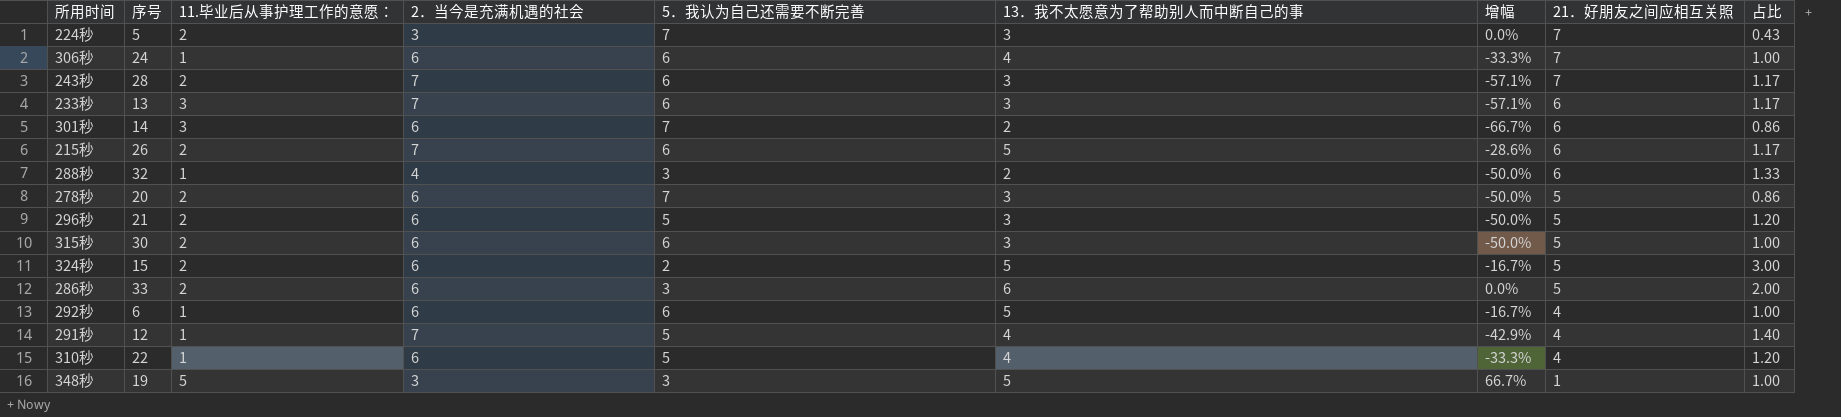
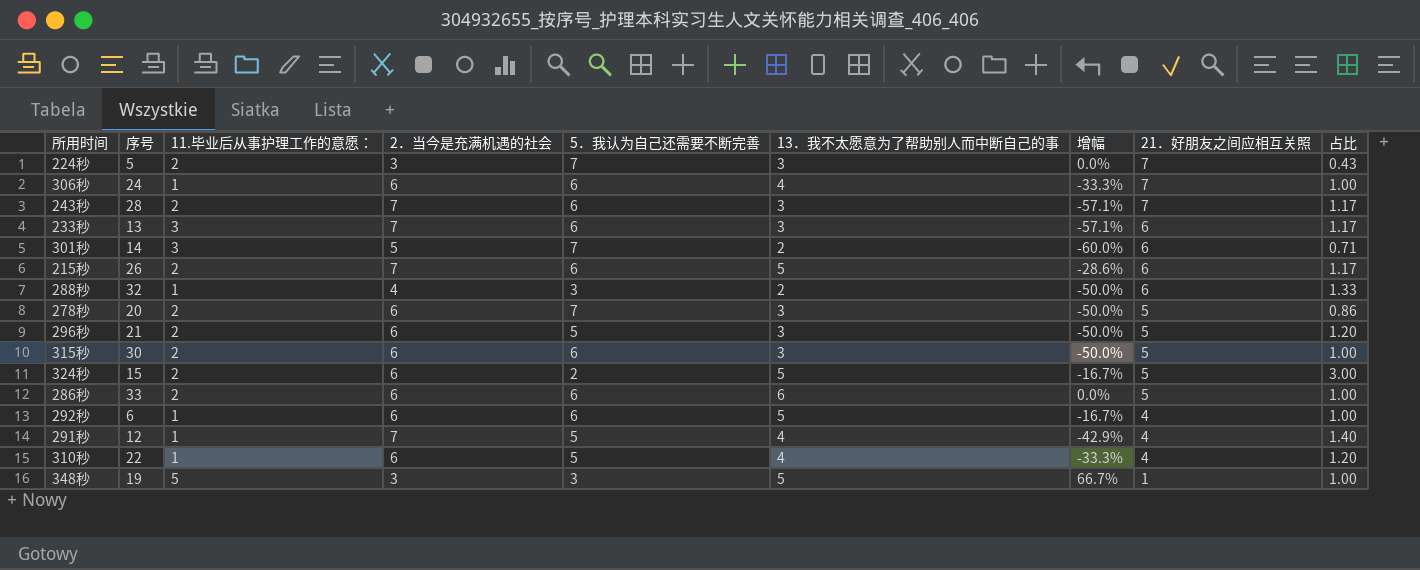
301秒 | 2．当今是充满机遇的社会: 6 -> 5
301秒 | 增幅: -66.7% -> -60.0%
301秒 | 占比: 0.86 -> 0.71
286秒 | 5．我认为自己还需要不断完善: 3 -> 6
286秒 | 占比: 2.00 -> 1.00

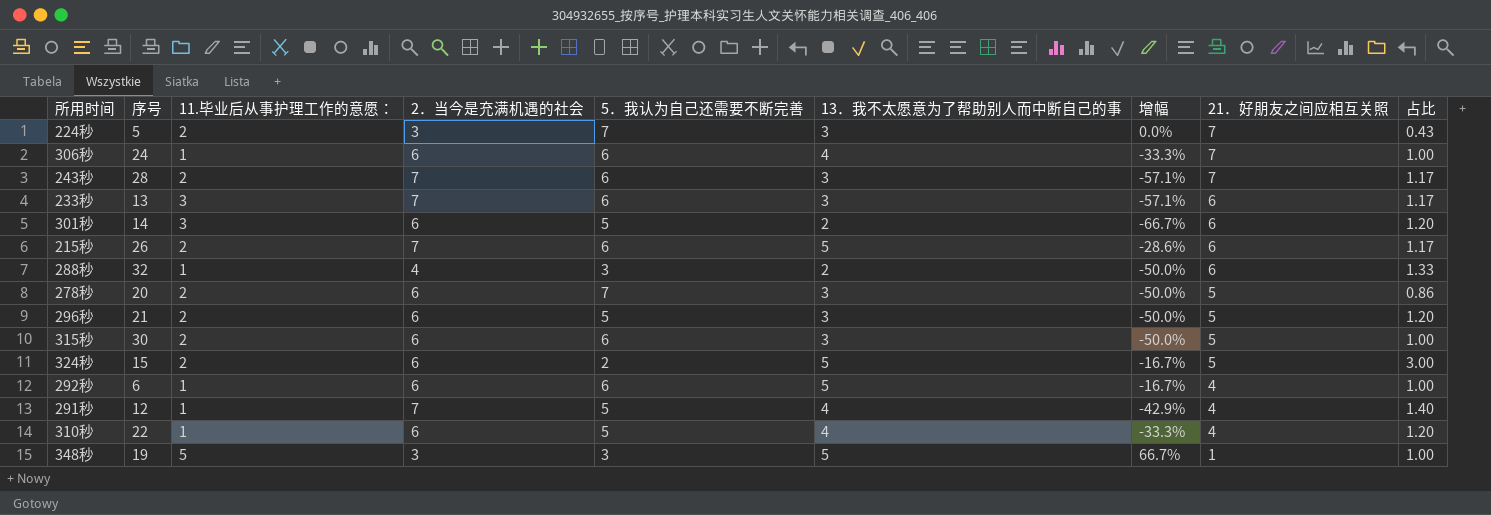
row 286秒: 33 | 2 | 6 | 6 | 6 | 0.0% | 5 | 1.00 -> none
301秒 | 2．当今是充满机遇的社会: 5 -> 6
301秒 | 5．我认为自己还需要不断完善: 7 -> 5
301秒 | 增幅: -60.0% -> -66.7%
301秒 | 占比: 0.71 -> 1.20

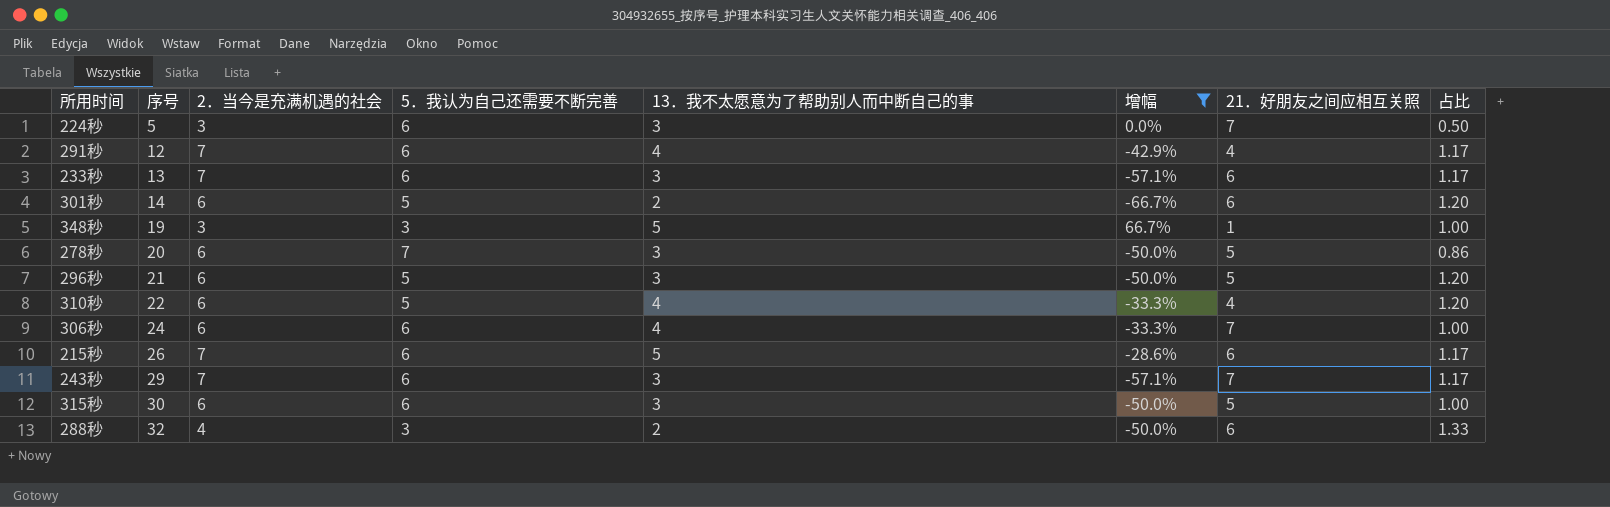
filter: none -> 增幅 != -16.7%
row order: 21．好朋友之间应相互关照 descending -> 序号 ascending
column 11.毕业后从事护理工作的意愿： | position: 3 -> none
224秒 | 5．我认为自己还需要不断完善: 7 -> 6
224秒 | 占比: 0.43 -> 0.50
291秒 | 5．我认为自己还需要不断完善: 5 -> 6
291秒 | 占比: 1.40 -> 1.17
243秒 | 序号: 28 -> 29

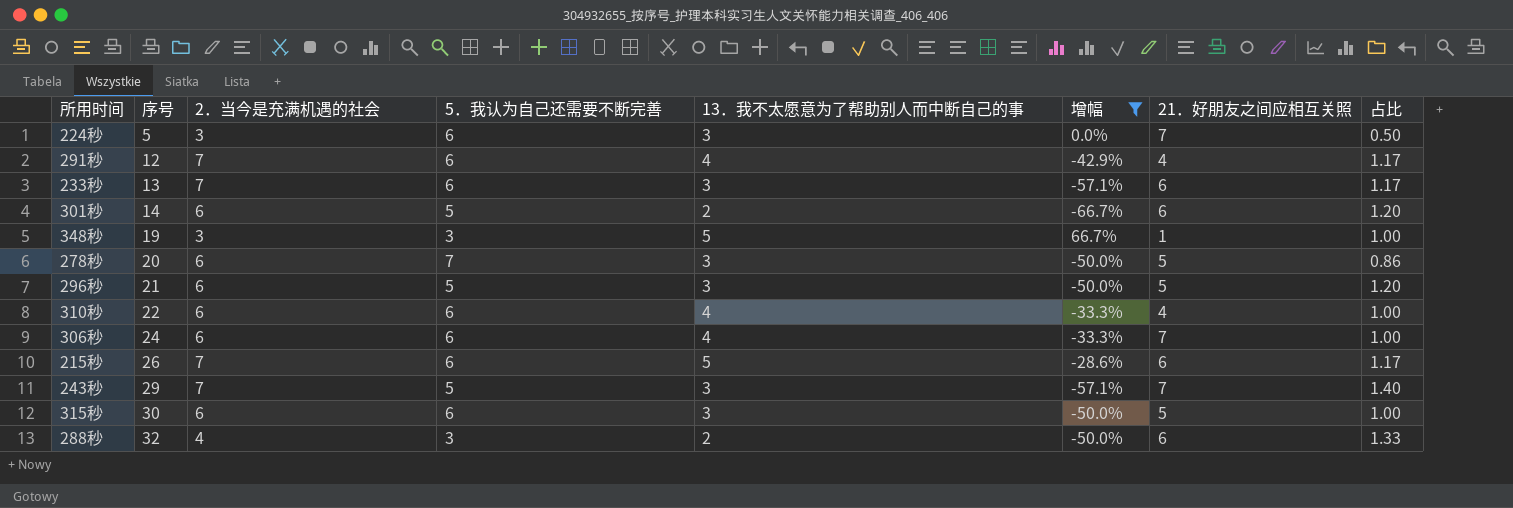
310秒 | 5．我认为自己还需要不断完善: 5 -> 6
310秒 | 占比: 1.20 -> 1.00
243秒 | 5．我认为自己还需要不断完善: 6 -> 5
243秒 | 占比: 1.17 -> 1.40

